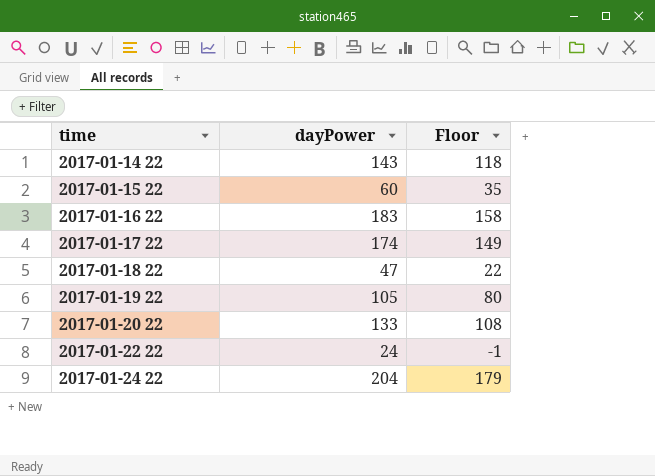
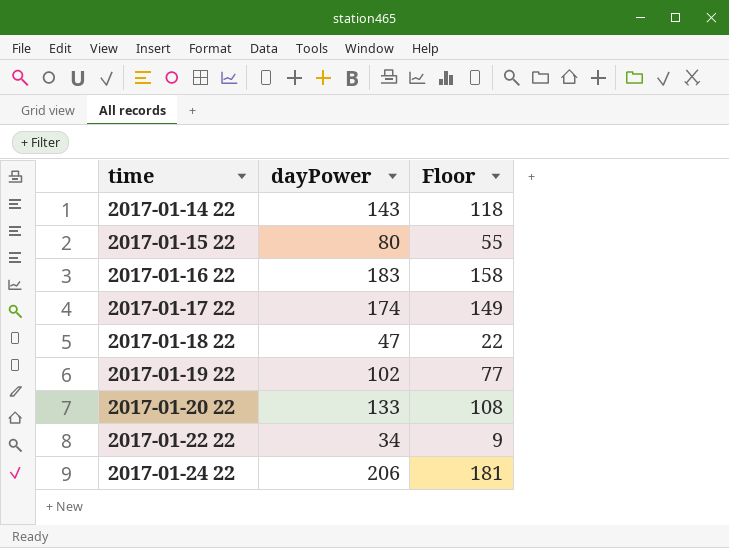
2017-01-15 22 | dayPower: 60 -> 80
2017-01-15 22 | Floor: 35 -> 55
2017-01-19 22 | dayPower: 105 -> 102
2017-01-19 22 | Floor: 80 -> 77
2017-01-22 22 | dayPower: 24 -> 34
2017-01-22 22 | Floor: -1 -> 9
2017-01-24 22 | dayPower: 204 -> 206
2017-01-24 22 | Floor: 179 -> 181

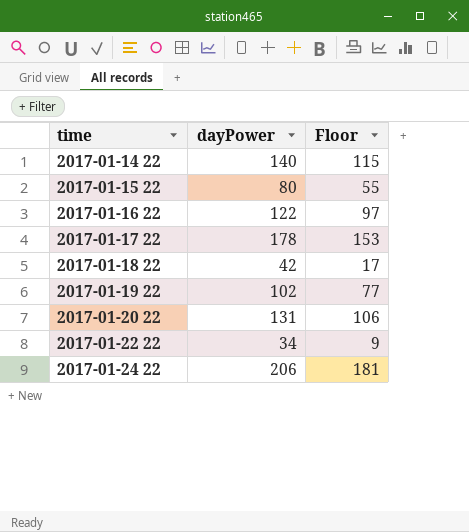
2017-01-14 22 | dayPower: 143 -> 140
2017-01-14 22 | Floor: 118 -> 115
2017-01-16 22 | dayPower: 183 -> 122
2017-01-16 22 | Floor: 158 -> 97
2017-01-17 22 | dayPower: 174 -> 178
2017-01-17 22 | Floor: 149 -> 153
2017-01-18 22 | dayPower: 47 -> 42
2017-01-18 22 | Floor: 22 -> 17
2017-01-20 22 | dayPower: 133 -> 131
2017-01-20 22 | Floor: 108 -> 106

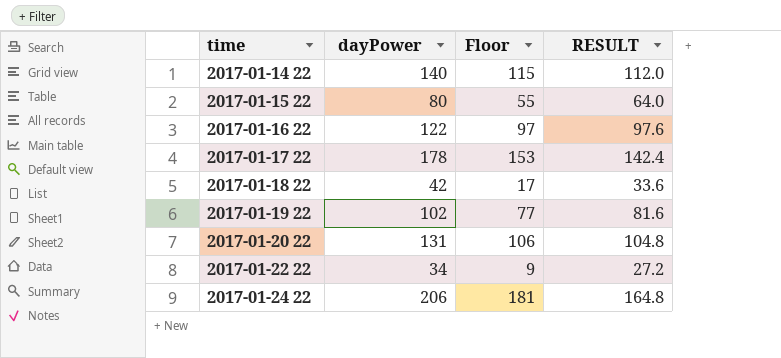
column RESULT | formula: none -> [dayPower] * 0.8

